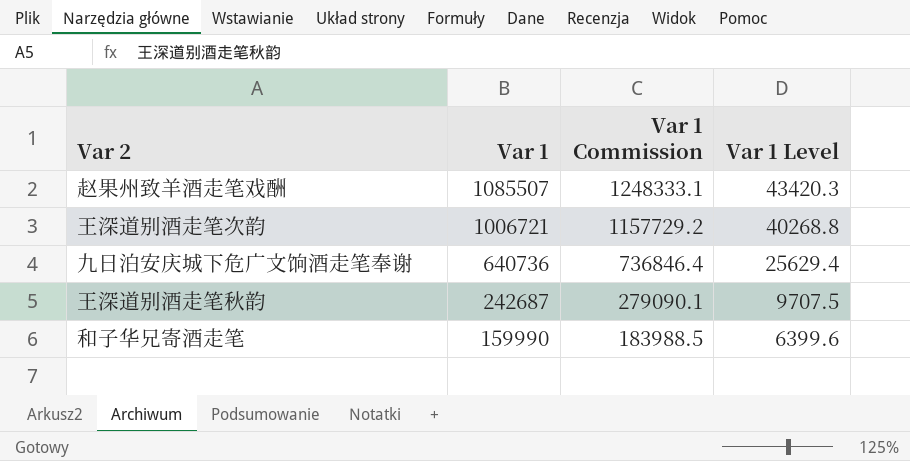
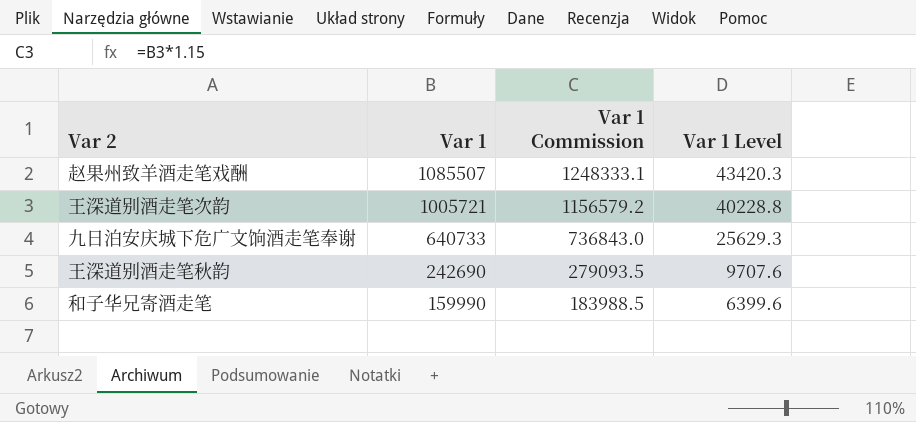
王深道别酒走笔次韵 | Var 1: 1006721 -> 1005721
王深道别酒走笔次韵 | Var 1 Commission: 1157729.2 -> 1156579.2
王深道别酒走笔次韵 | Var 1 Level: 40268.8 -> 40228.8
九日泊安庆城下危广文饷酒走笔奉谢 | Var 1: 640736 -> 640733
九日泊安庆城下危广文饷酒走笔奉谢 | Var 1 Commission: 736846.4 -> 736843.0
九日泊安庆城下危广文饷酒走笔奉谢 | Var 1 Level: 25629.4 -> 25629.3
王深道别酒走笔秋韵 | Var 1: 242687 -> 242690
王深道别酒走笔秋韵 | Var 1 Commission: 279090.1 -> 279093.5
王深道别酒走笔秋韵 | Var 1 Level: 9707.5 -> 9707.6

